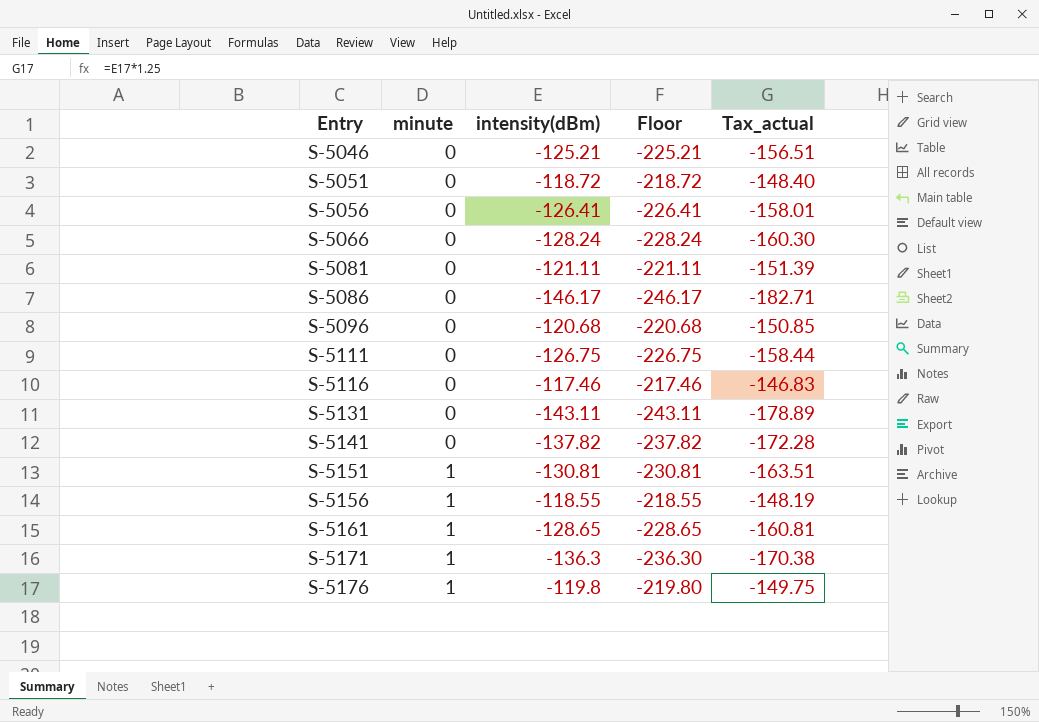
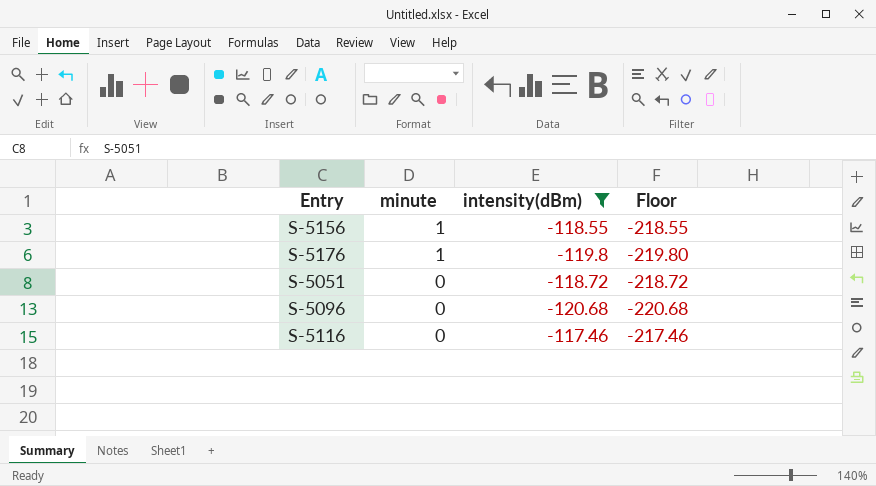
filter: none -> intensity(dBm) >= -120.68
row order: Entry ascending -> minute descending
column Tax_actual | formula: [intensity(dBm)] * 1.25 -> none

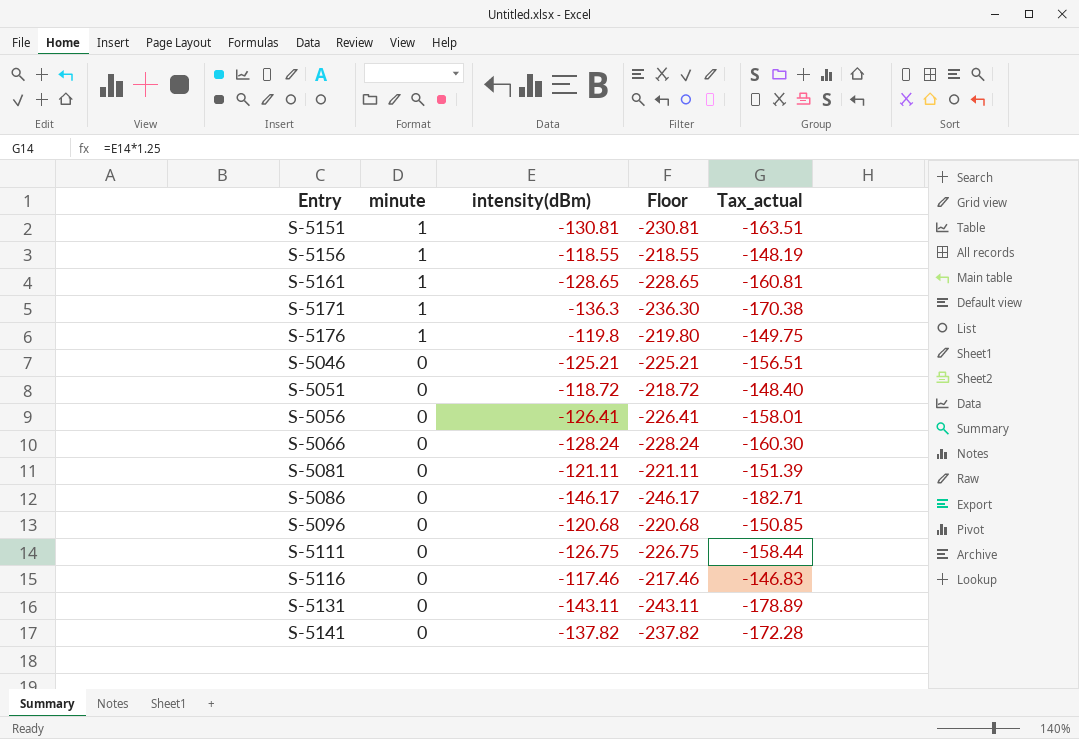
filter: intensity(dBm) >= -120.68 -> none
column Tax_actual | formula: none -> [intensity(dBm)] * 1.25

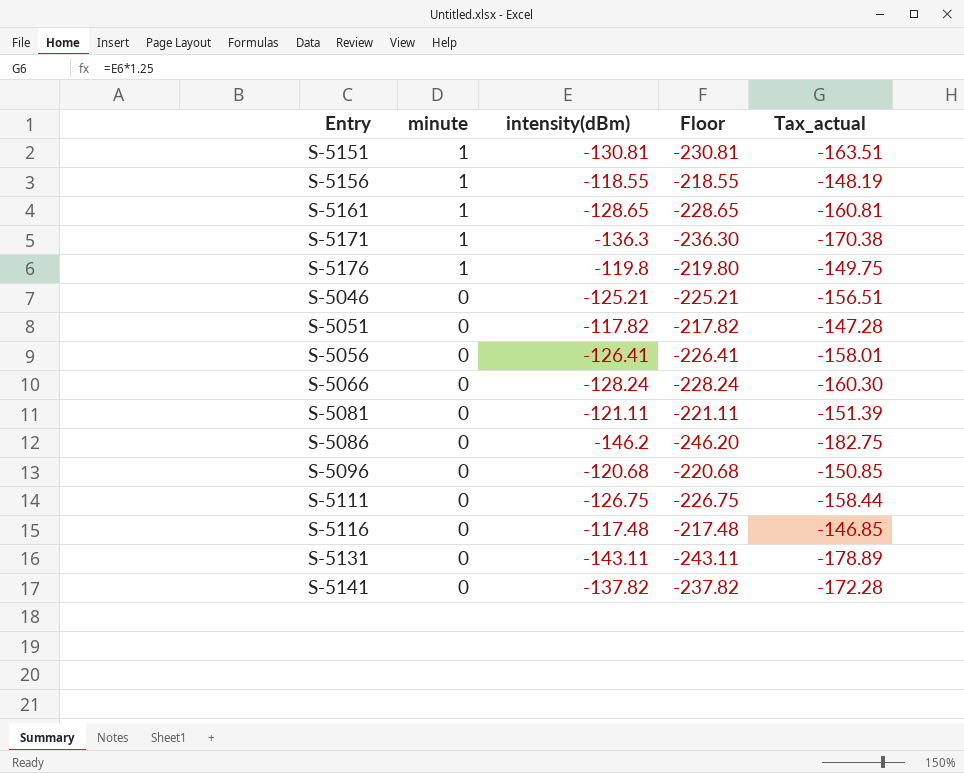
S-5051 | intensity(dBm): -118.72 -> -117.82
S-5051 | Floor: -218.72 -> -217.82
S-5051 | Tax_actual: -148.40 -> -147.28
S-5086 | intensity(dBm): -146.17 -> -146.2
S-5086 | Floor: -246.17 -> -246.20
S-5086 | Tax_actual: -182.71 -> -182.75
S-5116 | intensity(dBm): -117.46 -> -117.48
S-5116 | Floor: -217.46 -> -217.48
S-5116 | Tax_actual: -146.83 -> -146.85

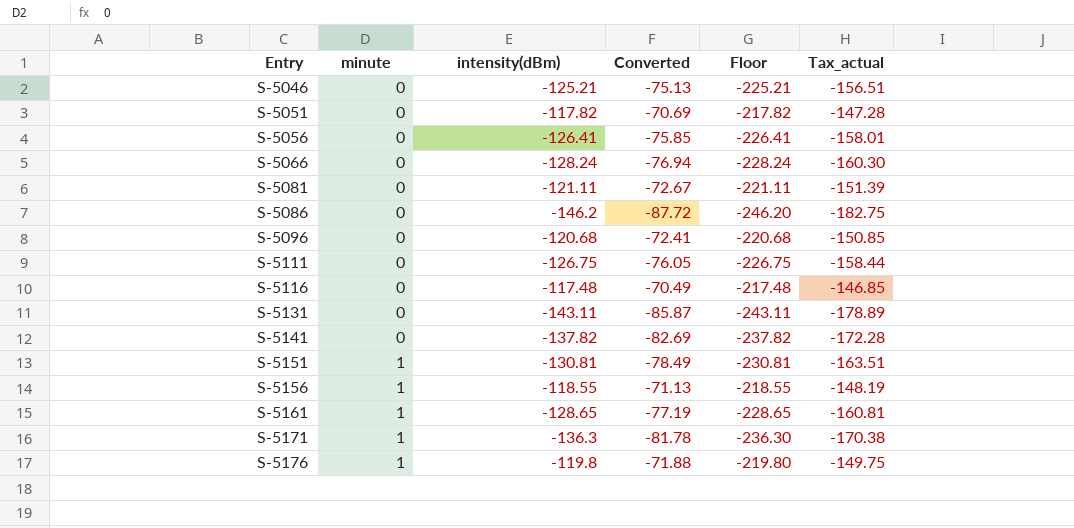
row order: minute descending -> Entry ascending
column Converted | formula: none -> [intensity(dBm)] * 0.6

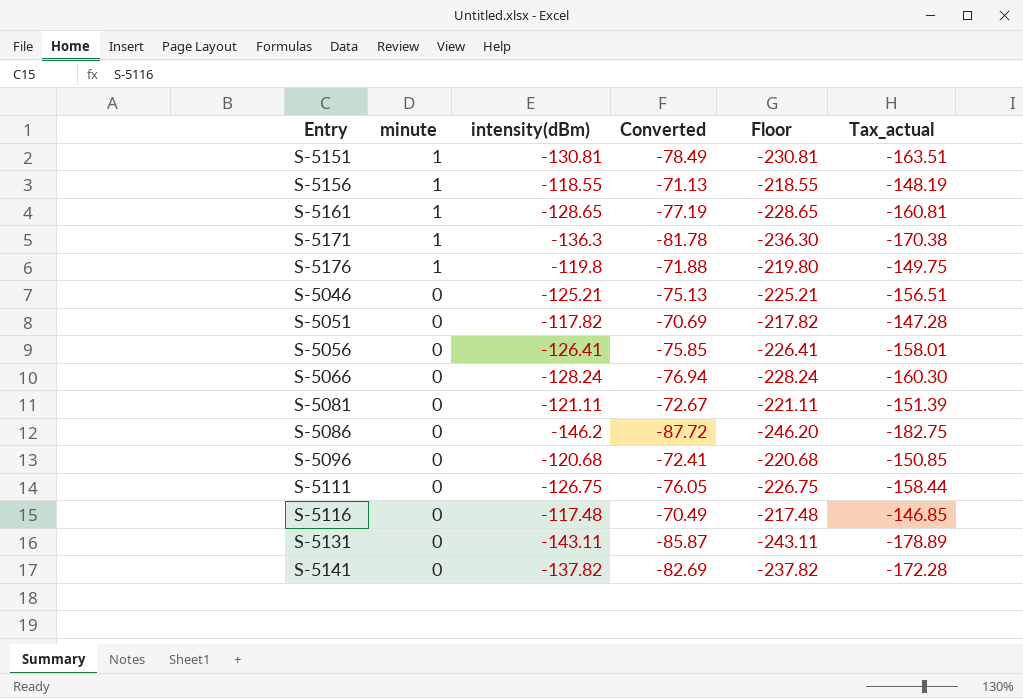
row order: Entry ascending -> minute descending

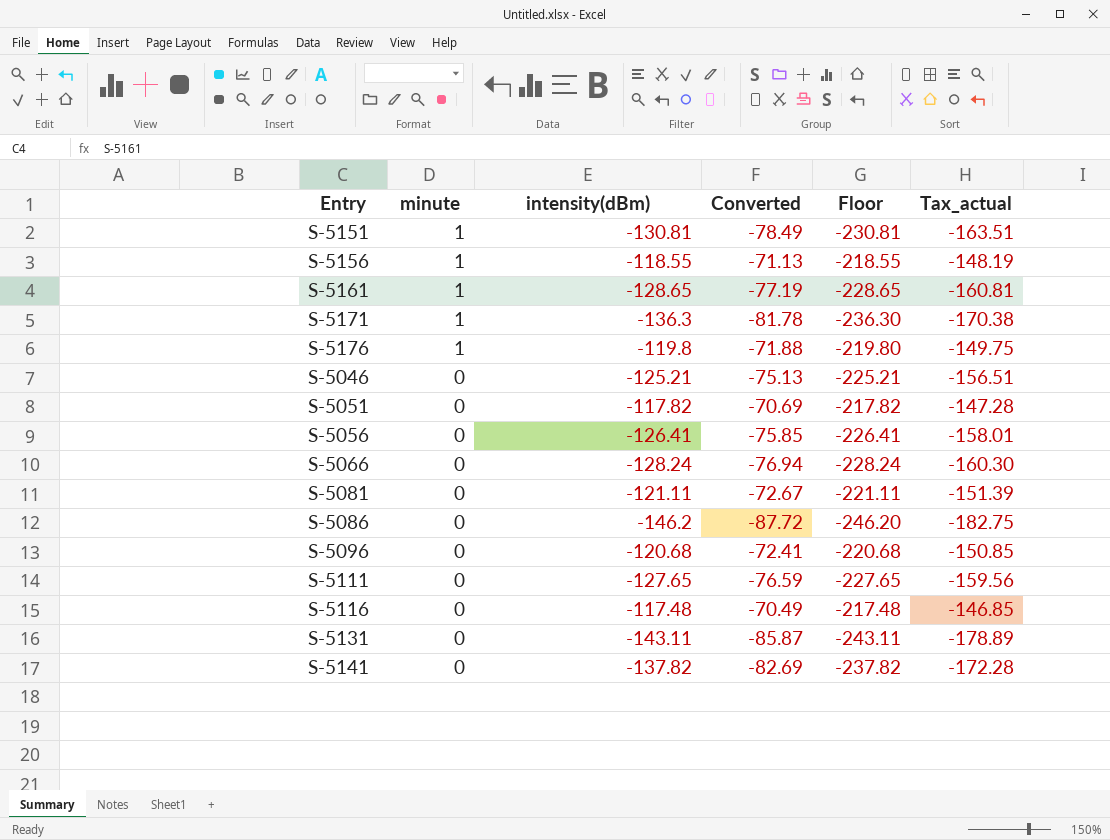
S-5111 | intensity(dBm): -126.75 -> -127.65
S-5111 | Converted: -76.05 -> -76.59
S-5111 | Floor: -226.75 -> -227.65
S-5111 | Tax_actual: -158.44 -> -159.56

